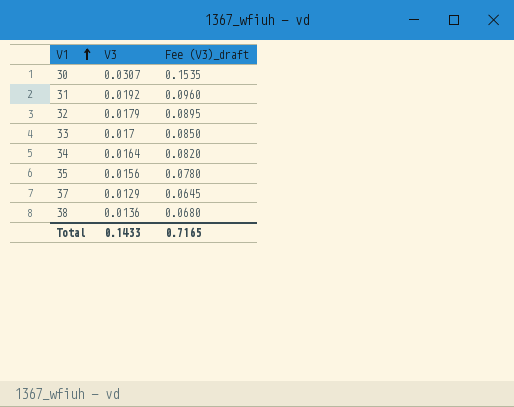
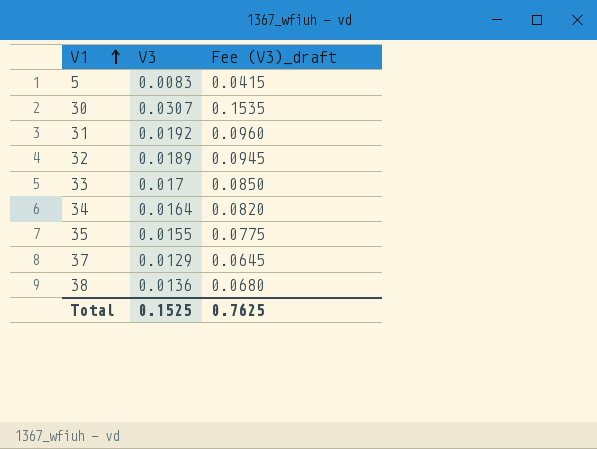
row 5: none -> 0.0083 | 0.0415
32 | V3: 0.0179 -> 0.0189
32 | Fee (V3)_draft: 0.0895 -> 0.0945
35 | V3: 0.0156 -> 0.0155
35 | Fee (V3)_draft: 0.0780 -> 0.0775
Total | V3: 0.1433 -> 0.1525
Total | Fee (V3)_draft: 0.7165 -> 0.7625

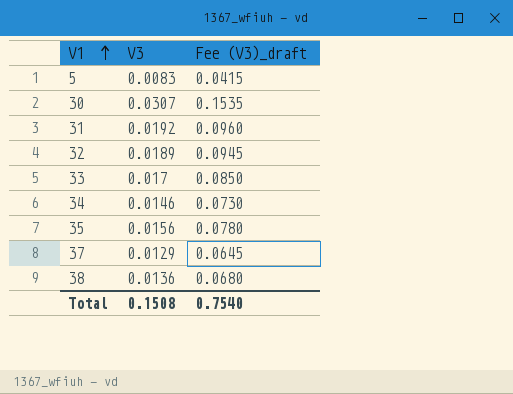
34 | V3: 0.0164 -> 0.0146
34 | Fee (V3)_draft: 0.0820 -> 0.0730
35 | V3: 0.0155 -> 0.0156
35 | Fee (V3)_draft: 0.0775 -> 0.0780
Total | V3: 0.1525 -> 0.1508
Total | Fee (V3)_draft: 0.7625 -> 0.7540

